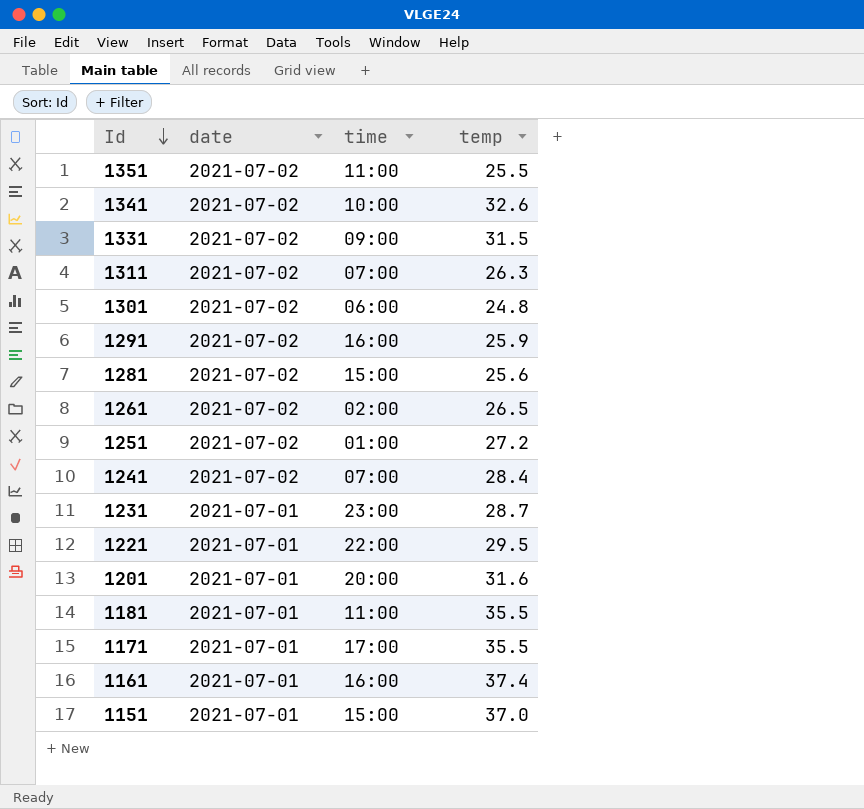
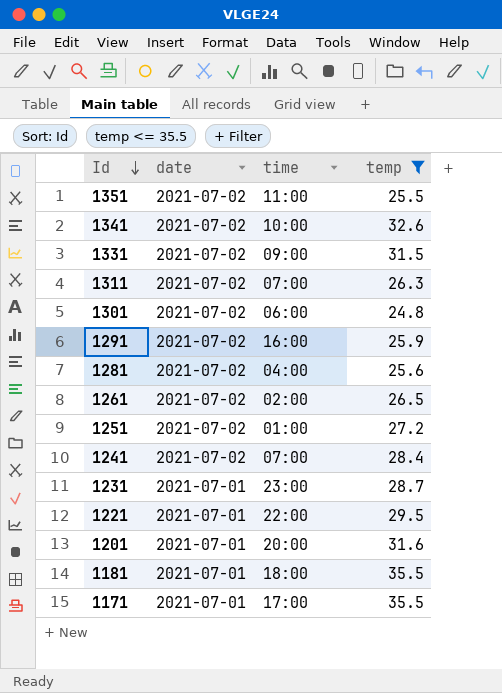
filter: none -> temp <= 35.5
1281 | time: 15:00 -> 04:00
1181 | time: 11:00 -> 18:00

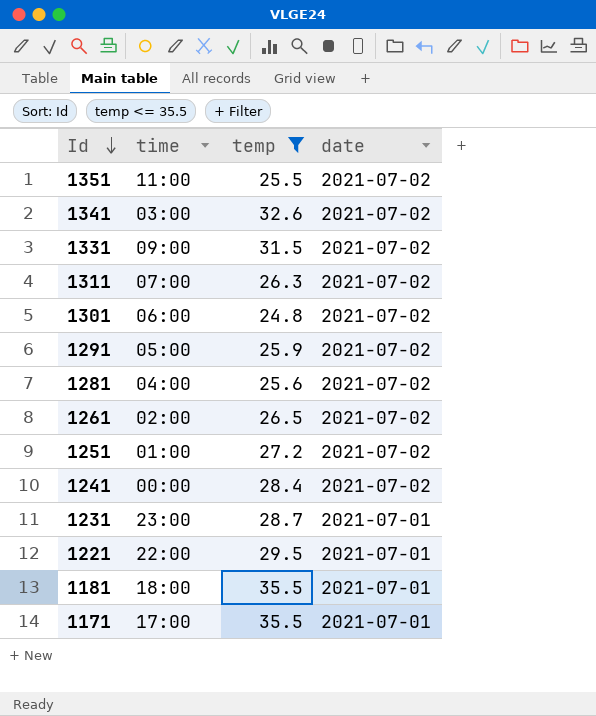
column date | position: 2 -> 4
row 1201: 2021-07-01 | 20:00 | 31.6 -> none
1341 | time: 10:00 -> 03:00
1291 | time: 16:00 -> 05:00
1241 | time: 07:00 -> 00:00

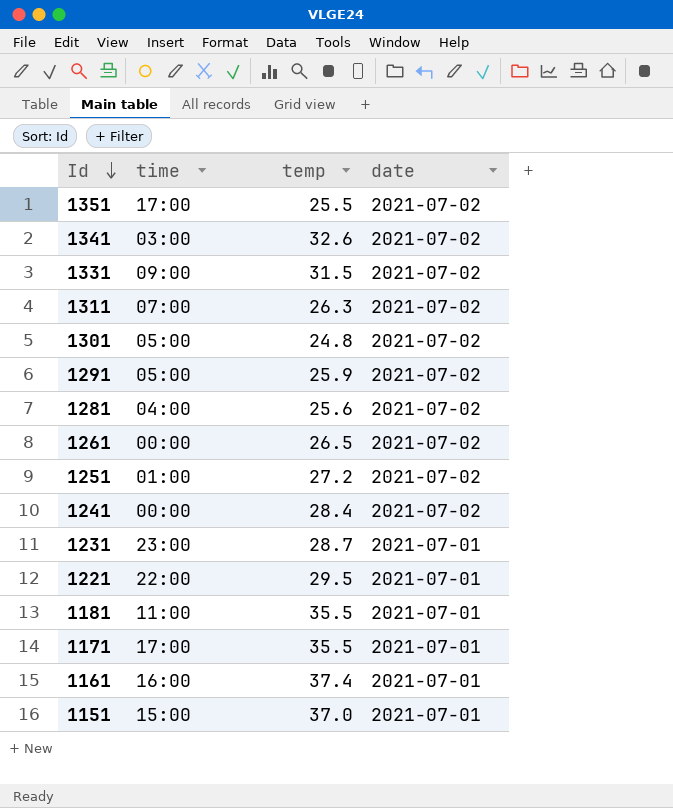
filter: temp <= 35.5 -> none
1351 | time: 11:00 -> 17:00
1301 | time: 06:00 -> 05:00
1261 | time: 02:00 -> 00:00
1181 | time: 18:00 -> 11:00

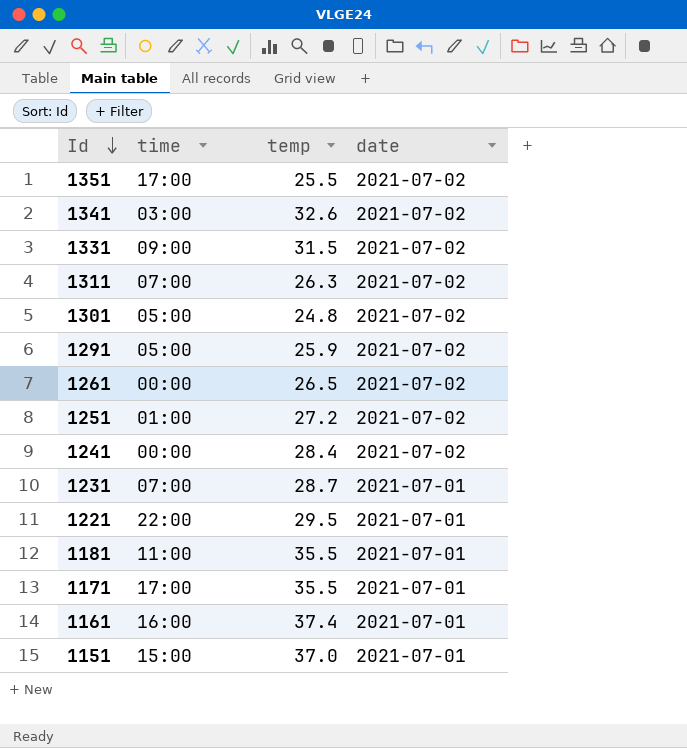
row 1281: 04:00 | 25.6 | 2021-07-02 -> none
1231 | time: 23:00 -> 07:00

